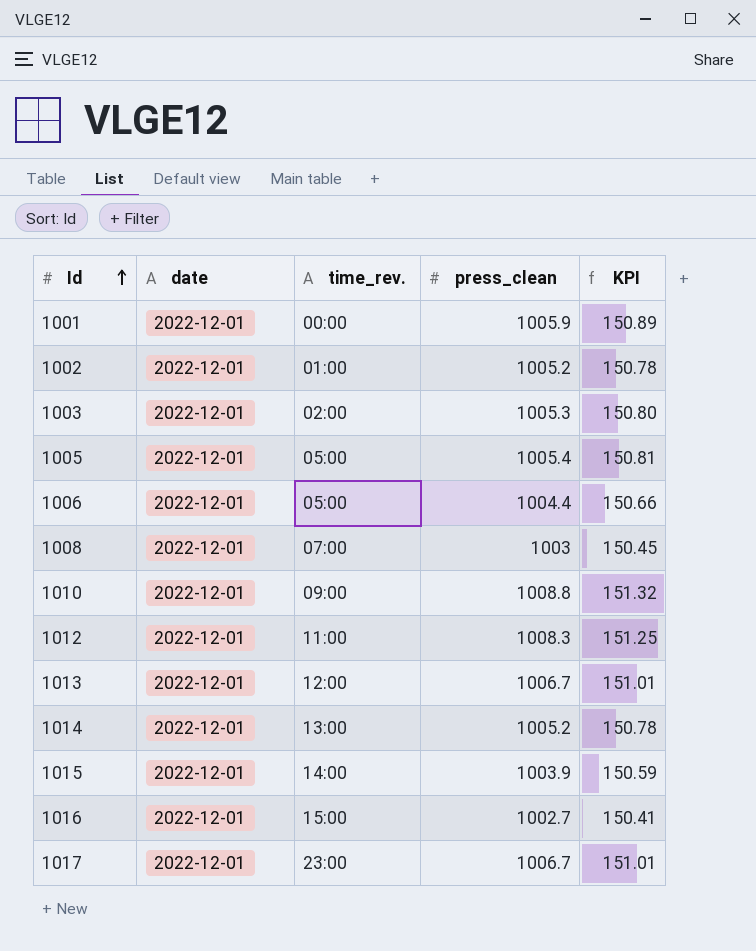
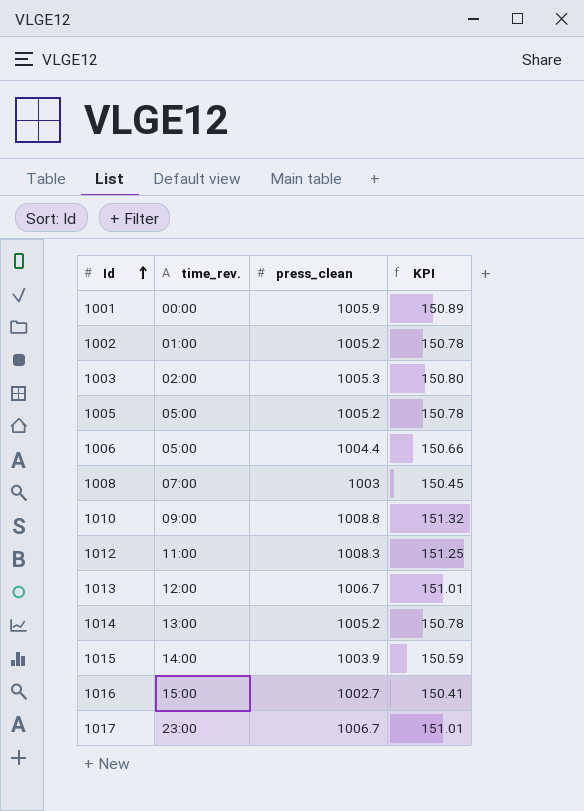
column date | position: 2 -> none
1005 | press_clean: 1005.4 -> 1005.2
1005 | KPI: 150.81 -> 150.78

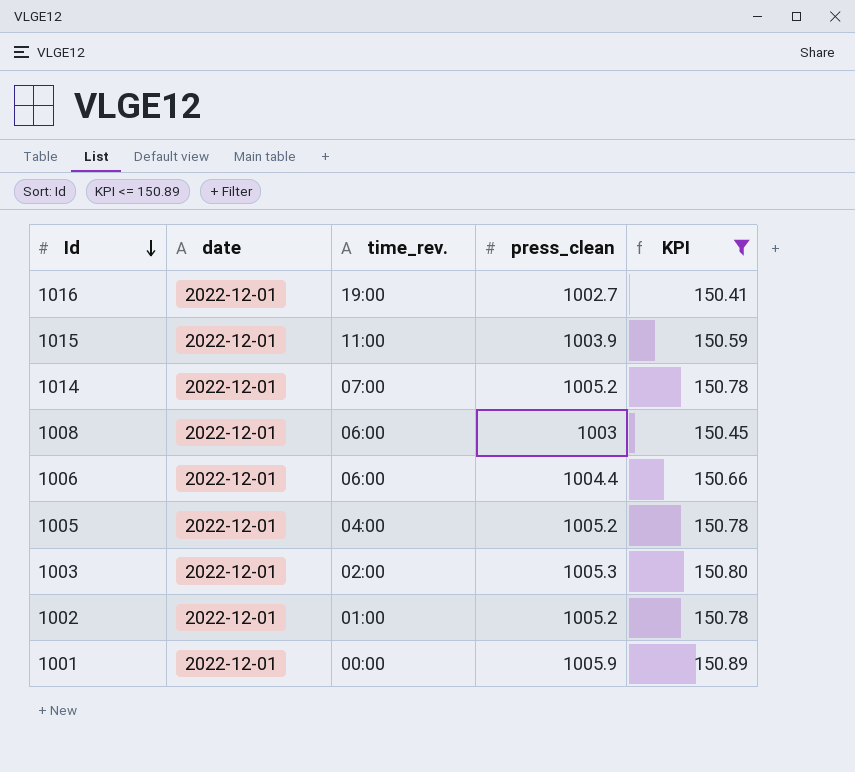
filter: none -> KPI <= 150.89
row order: Id ascending -> Id descending
column date | position: none -> 2
1016 | time_rev.: 15:00 -> 19:00
1015 | time_rev.: 14:00 -> 11:00
1014 | time_rev.: 13:00 -> 07:00
1008 | time_rev.: 07:00 -> 06:00
1006 | time_rev.: 05:00 -> 06:00
1005 | time_rev.: 05:00 -> 04:00

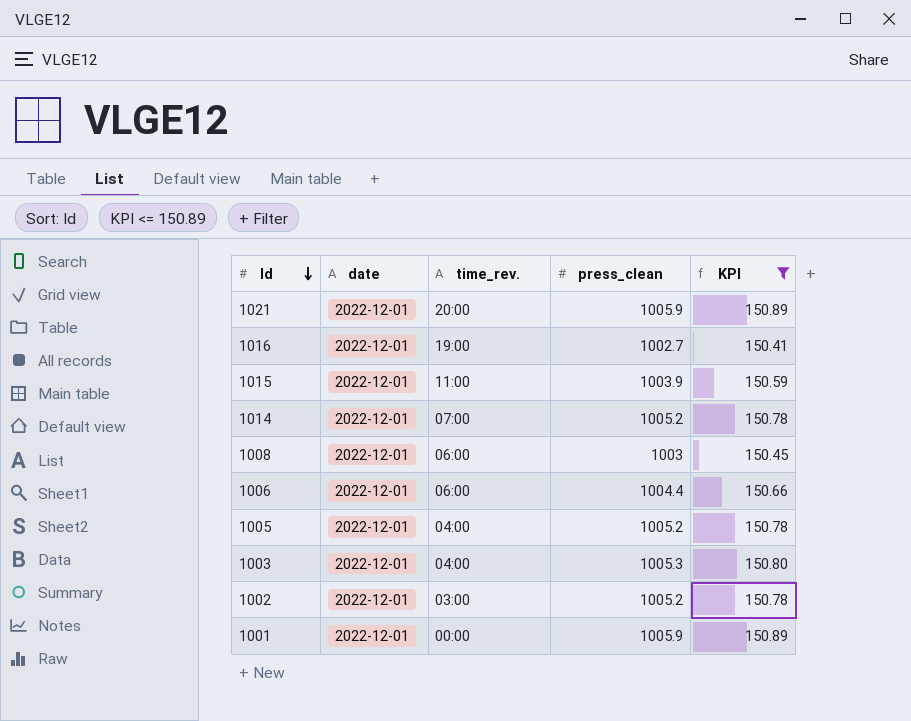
row 1021: none -> 2022-12-01 | 20:00 | 1005.9 | 150.89
1003 | time_rev.: 02:00 -> 04:00
1002 | time_rev.: 01:00 -> 03:00

